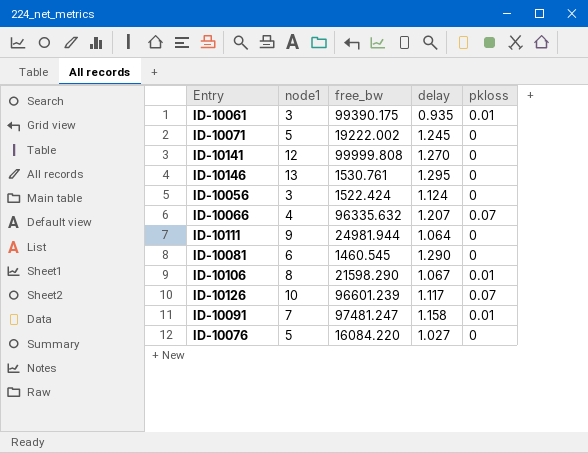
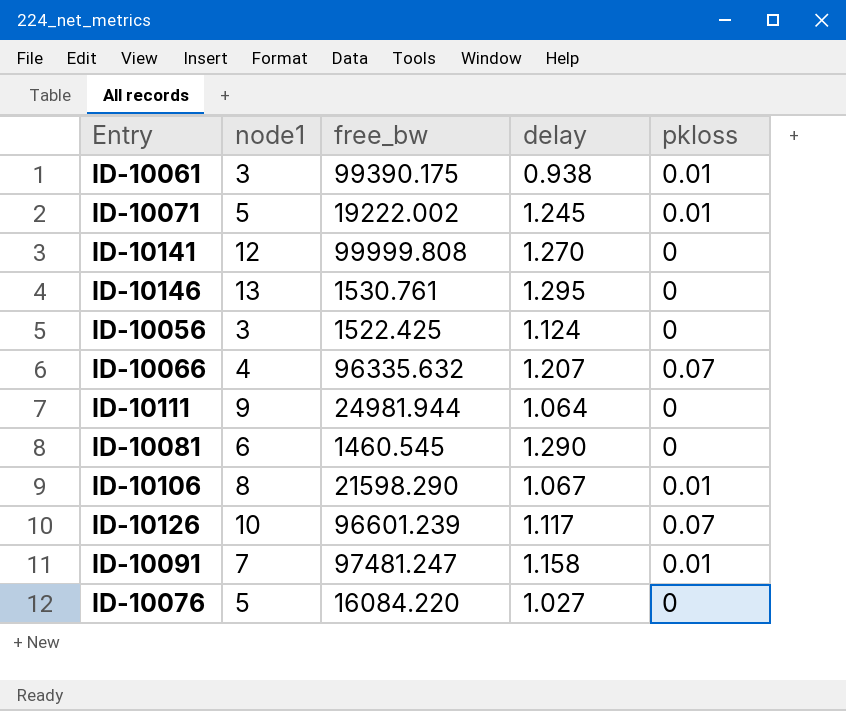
ID-10061 | delay: 0.935 -> 0.938
ID-10071 | pkloss: 0 -> 0.01
ID-10056 | free_bw: 1522.424 -> 1522.425

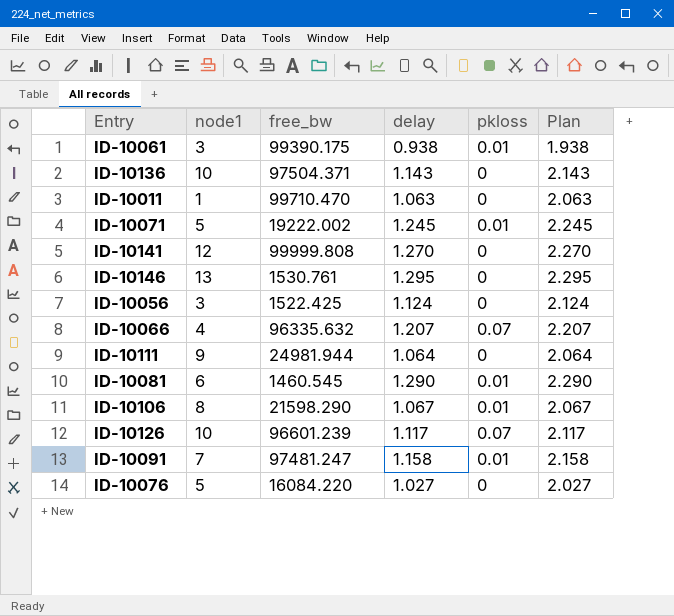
column Plan | formula: none -> [delay] + 1
row ID-10136: none -> 10 | 97504.371 | 1.143 | 0 | 2.143
row ID-10011: none -> 1 | 99710.470 | 1.063 | 0 | 2.063
ID-10081 | pkloss: 0 -> 0.01

